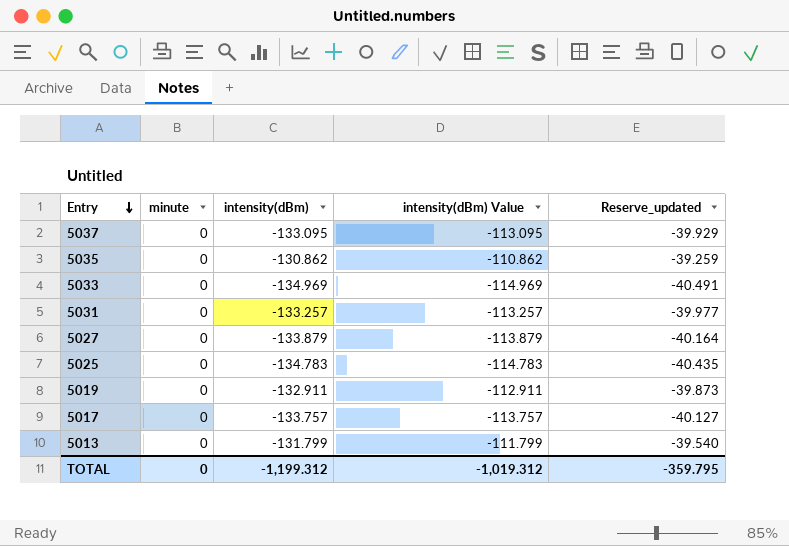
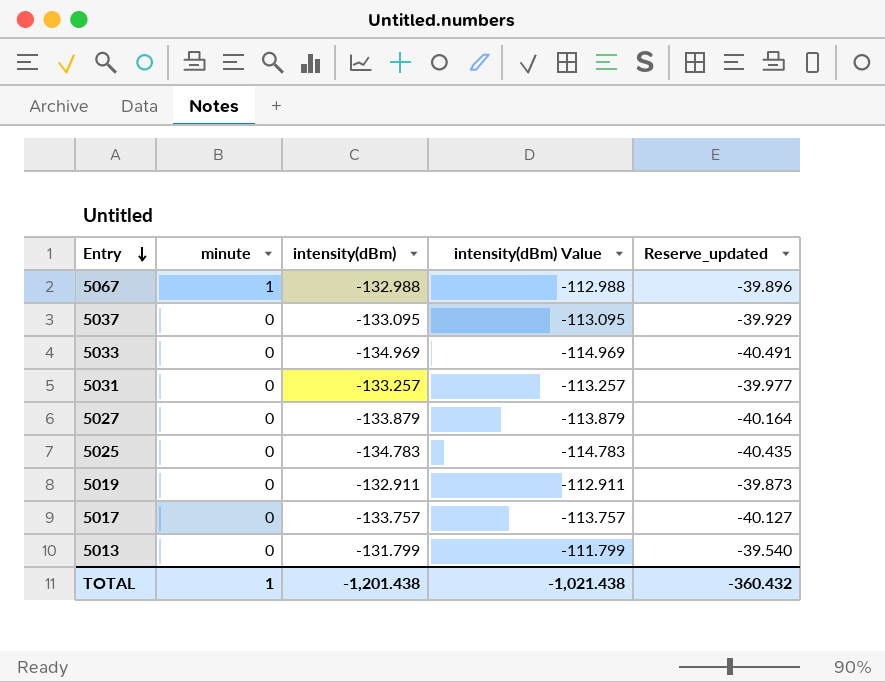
row 5035: 0 | -130.862 | -110.862 | -39.259 -> none
row 5067: none -> 1 | -132.988 | -112.988 | -39.896
TOTAL | minute: 0 -> 1
TOTAL | intensity(dBm): -1,199.312 -> -1,201.438
TOTAL | intensity(dBm) Value: -1,019.312 -> -1,021.438
TOTAL | Reserve_updated: -359.795 -> -360.432

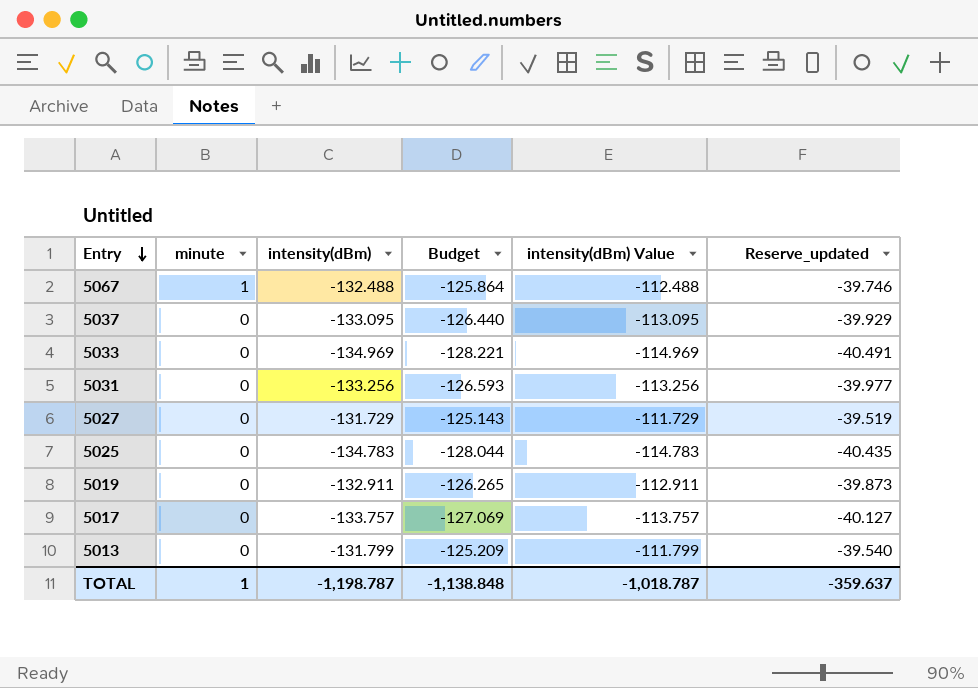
column Budget | formula: none -> [intensity(dBm)] * 0.95
5067 | intensity(dBm): -132.988 -> -132.488
5067 | intensity(dBm) Value: -112.988 -> -112.488
5067 | Reserve_updated: -39.896 -> -39.746
5031 | intensity(dBm): -133.257 -> -133.256
5031 | intensity(dBm) Value: -113.257 -> -113.256
5027 | intensity(dBm): -133.879 -> -131.729
5027 | intensity(dBm) Value: -113.879 -> -111.729
5027 | Reserve_updated: -40.164 -> -39.519
TOTAL | intensity(dBm): -1,201.438 -> -1,198.787
TOTAL | intensity(dBm) Value: -1,021.438 -> -1,018.787
TOTAL | Reserve_updated: -360.432 -> -359.637

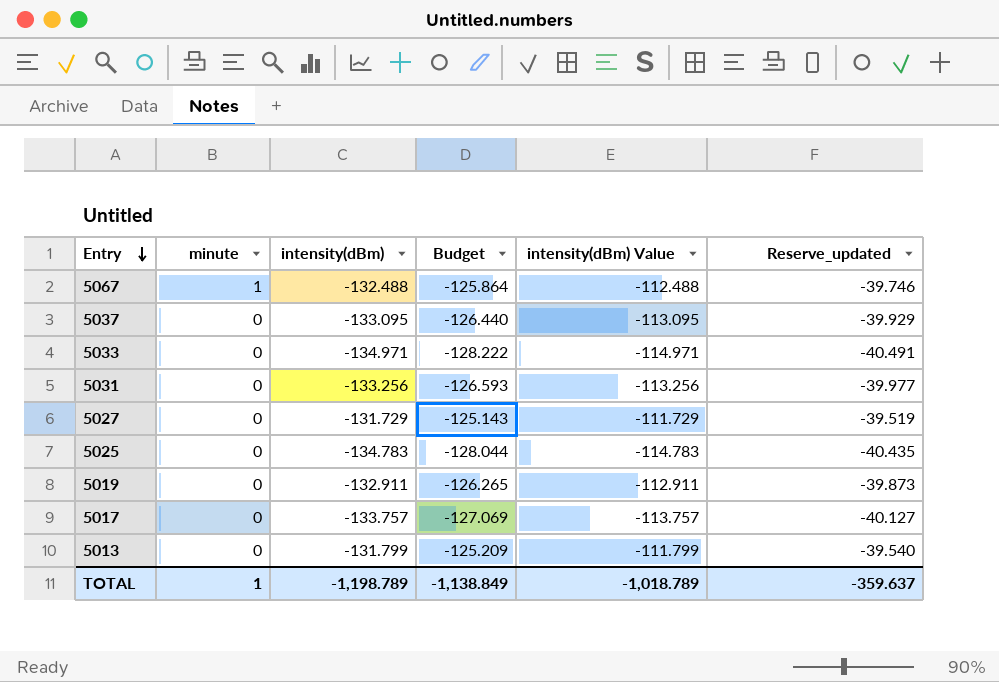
5033 | intensity(dBm): -134.969 -> -134.971
5033 | Budget: -128.221 -> -128.222
5033 | intensity(dBm) Value: -114.969 -> -114.971
TOTAL | intensity(dBm): -1,198.787 -> -1,198.789
TOTAL | Budget: -1,138.848 -> -1,138.849
TOTAL | intensity(dBm) Value: -1,018.787 -> -1,018.789

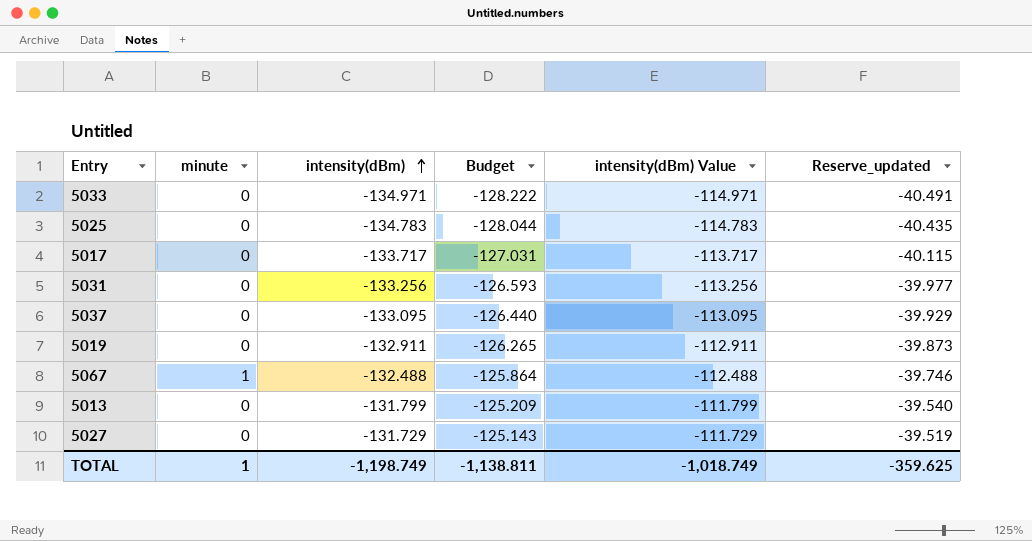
row order: Entry descending -> intensity(dBm) ascending
5017 | intensity(dBm): -133.757 -> -133.717
5017 | Budget: -127.069 -> -127.031
5017 | intensity(dBm) Value: -113.757 -> -113.717
5017 | Reserve_updated: -40.127 -> -40.115
TOTAL | intensity(dBm): -1,198.789 -> -1,198.749
TOTAL | Budget: -1,138.849 -> -1,138.811
TOTAL | intensity(dBm) Value: -1,018.789 -> -1,018.749
TOTAL | Reserve_updated: -359.637 -> -359.625

